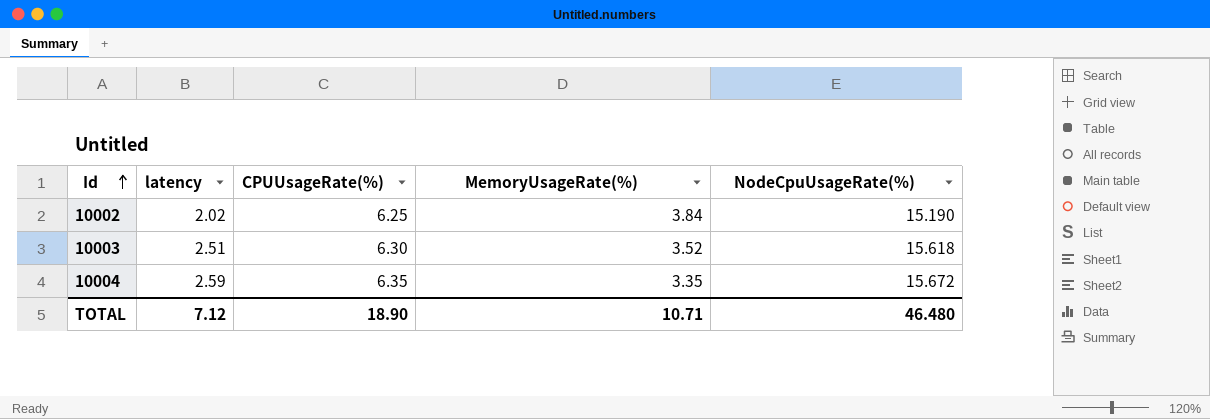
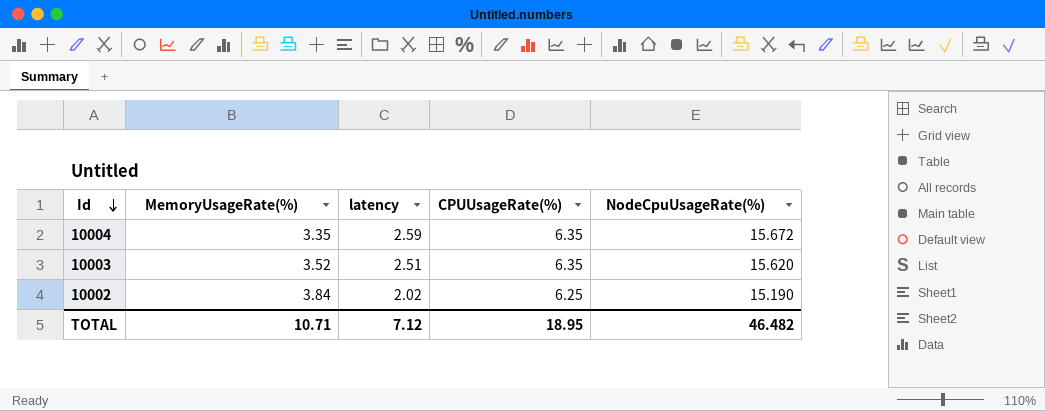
row order: Id ascending -> Id descending
column MemoryUsageRate(%) | position: 4 -> 2
10003 | CPUUsageRate(%): 6.30 -> 6.35
10003 | NodeCpuUsageRate(%): 15.618 -> 15.620
TOTAL | CPUUsageRate(%): 18.90 -> 18.95
TOTAL | NodeCpuUsageRate(%): 46.480 -> 46.482

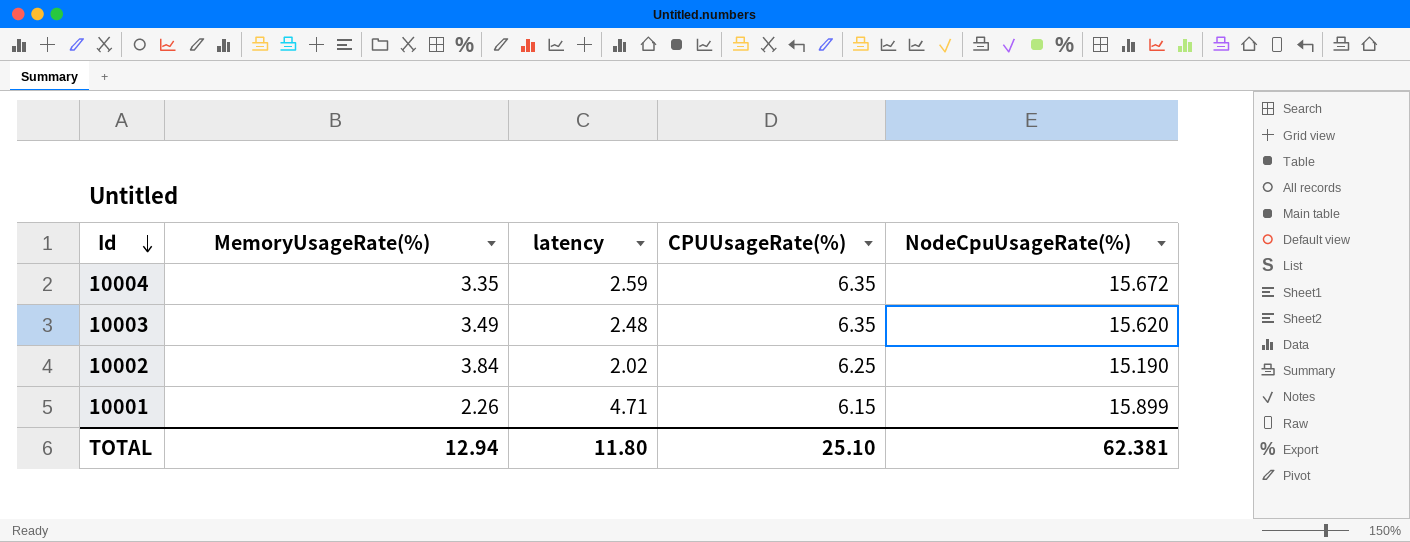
10003 | MemoryUsageRate(%): 3.52 -> 3.49
10003 | latency: 2.51 -> 2.48
row 10001: none -> 2.26 | 4.71 | 6.15 | 15.899
TOTAL | MemoryUsageRate(%): 10.71 -> 12.94
TOTAL | latency: 7.12 -> 11.80
TOTAL | CPUUsageRate(%): 18.95 -> 25.10
TOTAL | NodeCpuUsageRate(%): 46.482 -> 62.381

